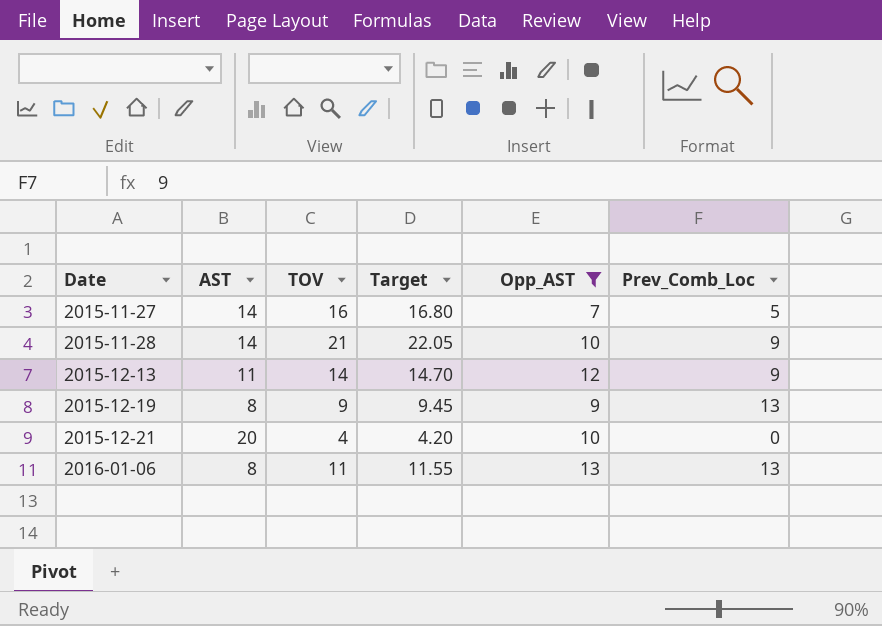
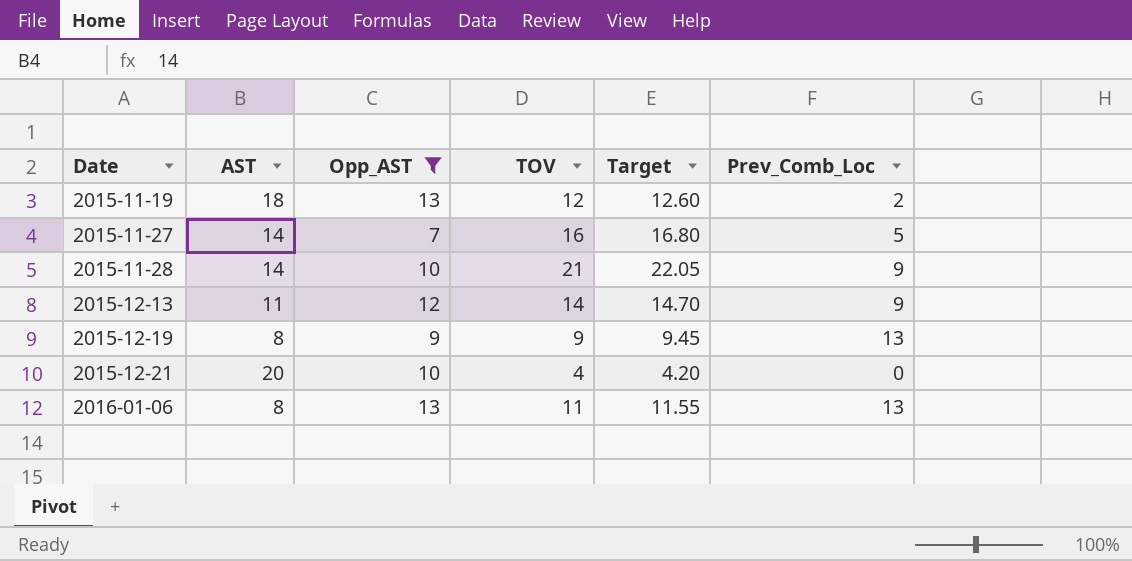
column Opp_AST | position: 5 -> 3
row 2015-11-19: none -> 18 | 13 | 12 | 12.60 | 2

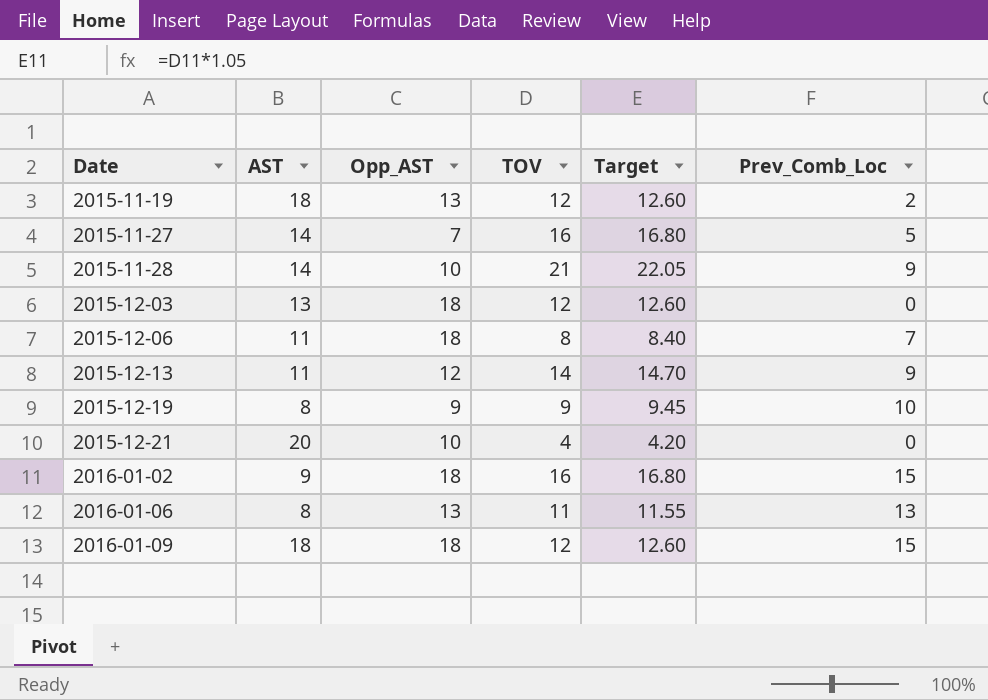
filter: Opp_AST != 18 -> none
2015-12-19 | Prev_Comb_Loc: 13 -> 10

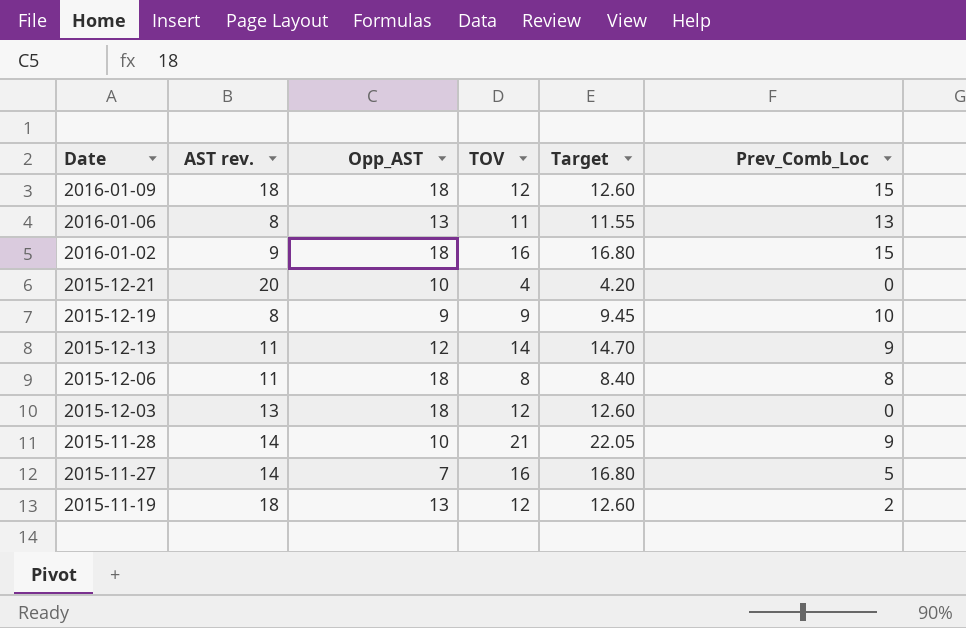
row order: Date ascending -> Date descending
column name: AST -> AST rev.
2015-12-06 | Prev_Comb_Loc: 7 -> 8

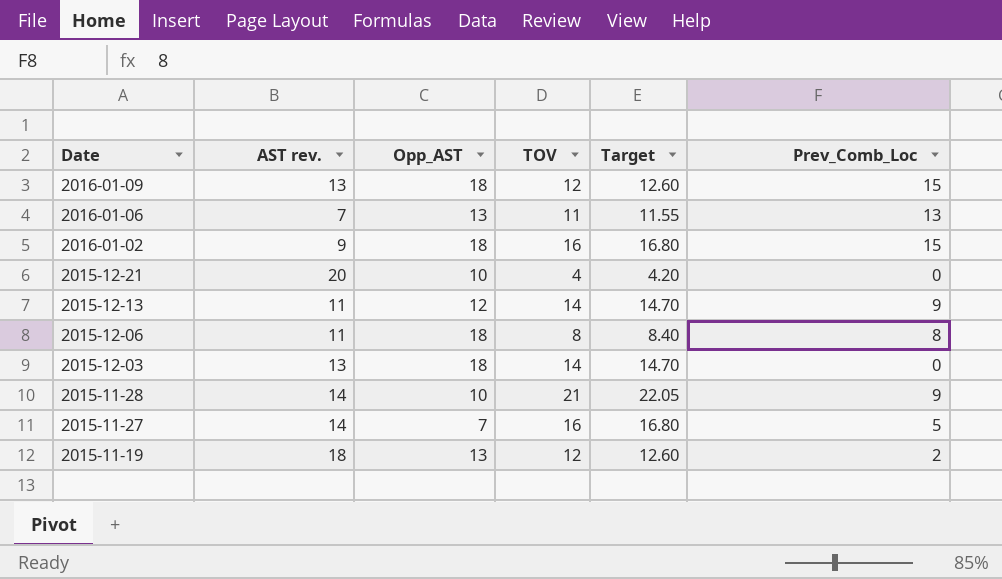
row 2015-12-19: 8 | 9 | 9 | 9.45 | 10 -> none
2016-01-09 | AST rev.: 18 -> 13
2016-01-06 | AST rev.: 8 -> 7
2015-12-03 | TOV: 12 -> 14
2015-12-03 | Target: 12.60 -> 14.70

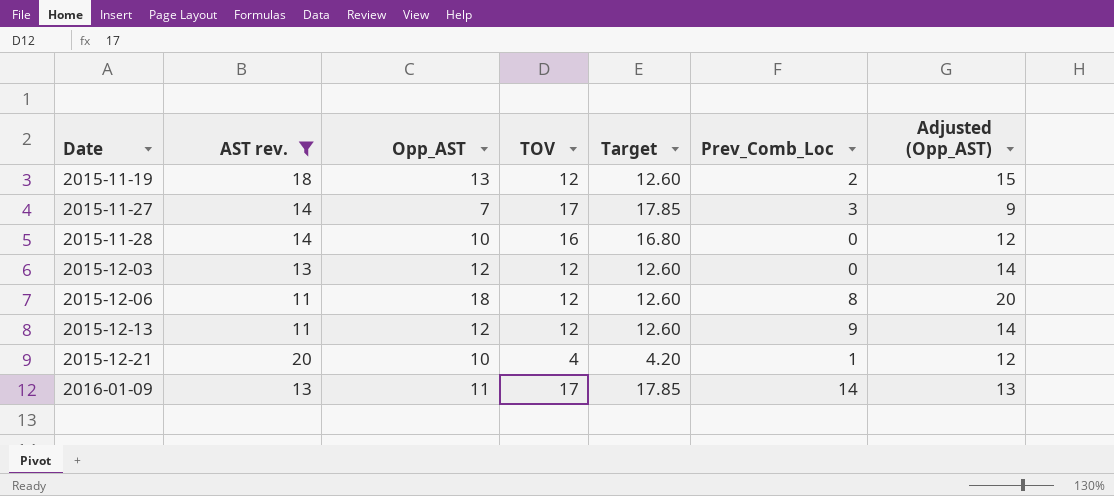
filter: none -> AST rev. >= 11
row order: Date descending -> Date ascending
column Adjusted (Opp_AST) | formula: none -> [Opp_AST] + 2
2015-11-27 | TOV: 16 -> 17
2015-11-27 | Target: 16.80 -> 17.85
2015-11-27 | Prev_Comb_Loc: 5 -> 3
2015-11-28 | TOV: 21 -> 16
2015-11-28 | Target: 22.05 -> 16.80
2015-11-28 | Prev_Comb_Loc: 9 -> 0
2015-12-03 | Opp_AST: 18 -> 12
2015-12-03 | TOV: 14 -> 12
2015-12-03 | Target: 14.70 -> 12.60
2015-12-06 | TOV: 8 -> 12
2015-12-06 | Target: 8.40 -> 12.60
2015-12-13 | TOV: 14 -> 12
2015-12-13 | Target: 14.70 -> 12.60
2015-12-21 | Prev_Comb_Loc: 0 -> 1
2016-01-09 | Opp_AST: 18 -> 11
2016-01-09 | TOV: 12 -> 17
2016-01-09 | Target: 12.60 -> 17.85
2016-01-09 | Prev_Comb_Loc: 15 -> 14

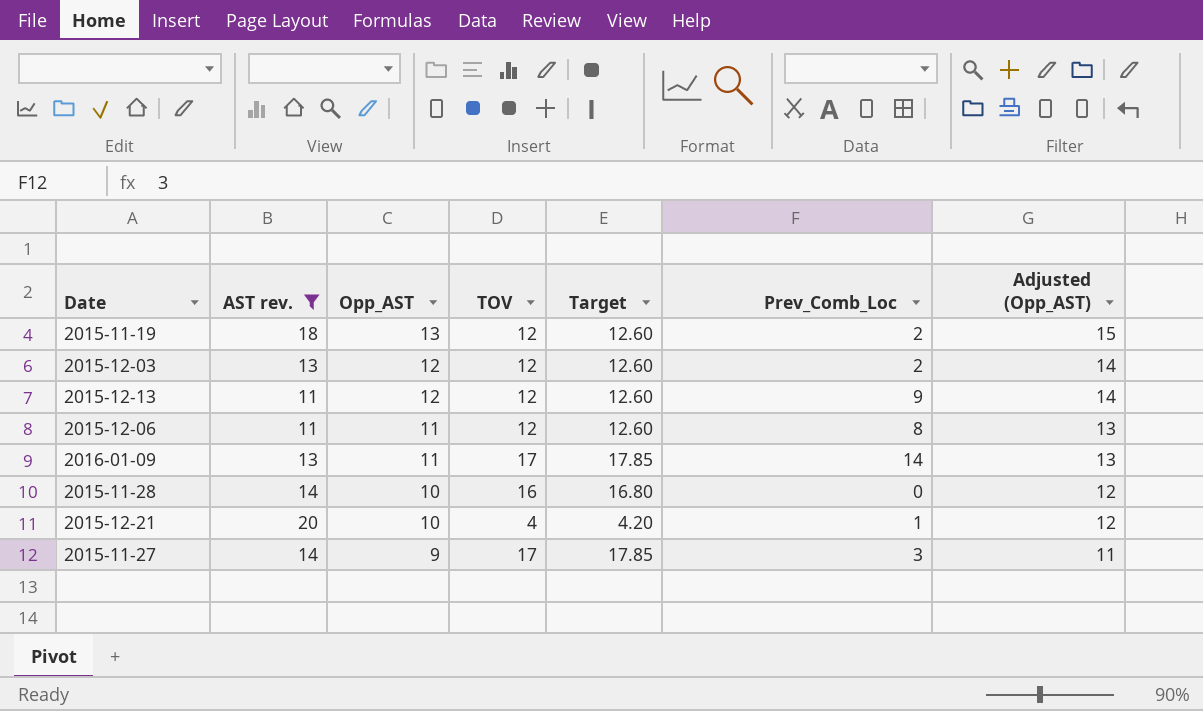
row order: Date ascending -> Opp_AST descending
2015-12-03 | Prev_Comb_Loc: 0 -> 2
2015-12-06 | Opp_AST: 18 -> 11
2015-12-06 | Adjusted (Opp_AST): 20 -> 13
2015-11-27 | Opp_AST: 7 -> 9
2015-11-27 | Adjusted (Opp_AST): 9 -> 11

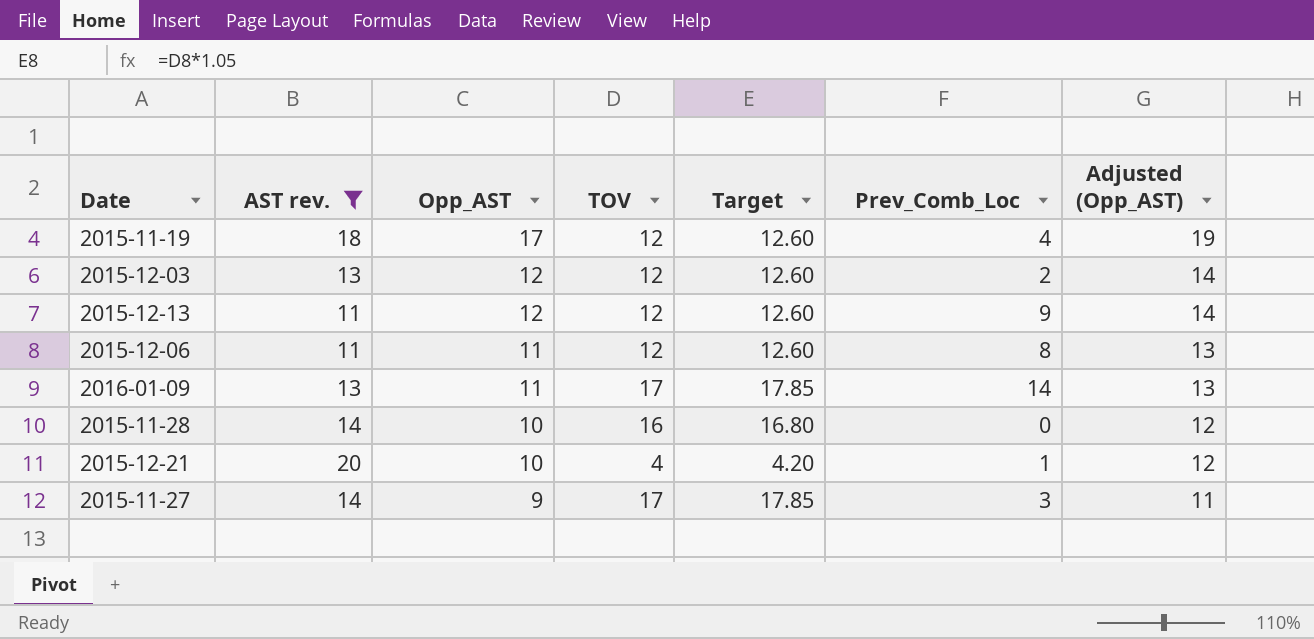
2015-11-19 | Opp_AST: 13 -> 17
2015-11-19 | Prev_Comb_Loc: 2 -> 4
2015-11-19 | Adjusted (Opp_AST): 15 -> 19

